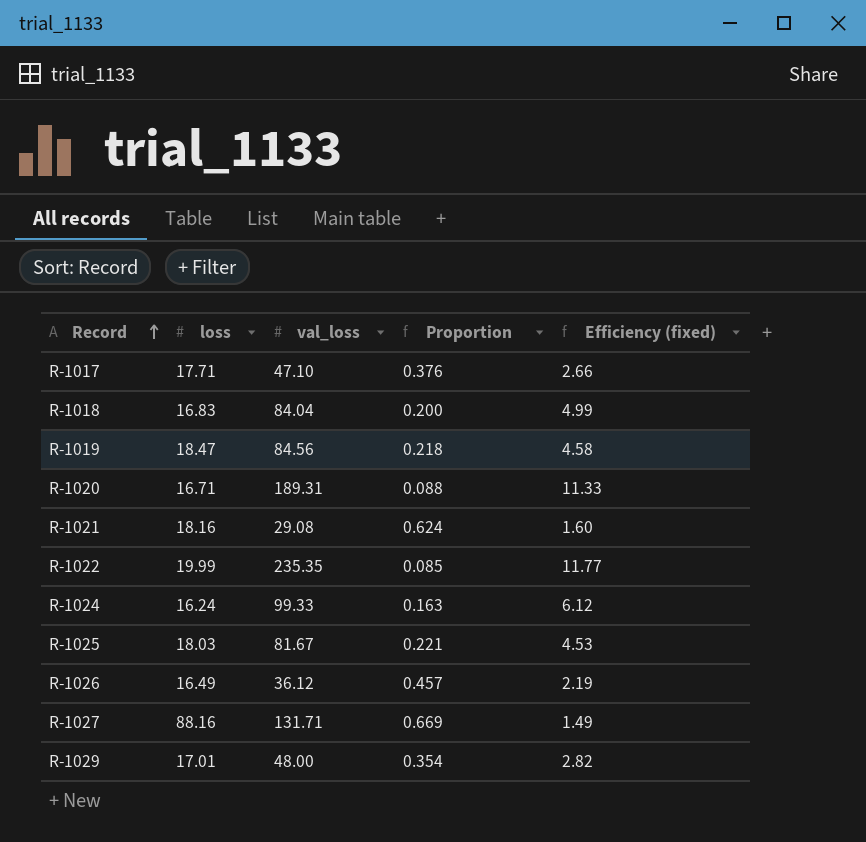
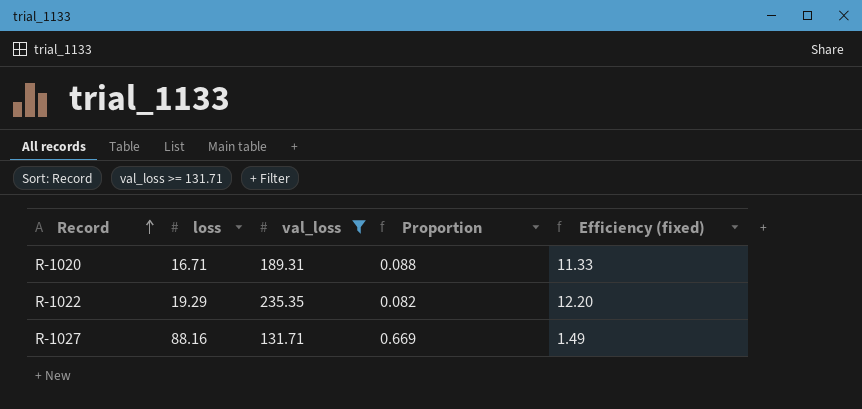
filter: none -> val_loss >= 131.71
R-1022 | loss: 19.99 -> 19.29
R-1022 | Proportion: 0.085 -> 0.082
R-1022 | Efficiency (fixed): 11.77 -> 12.20

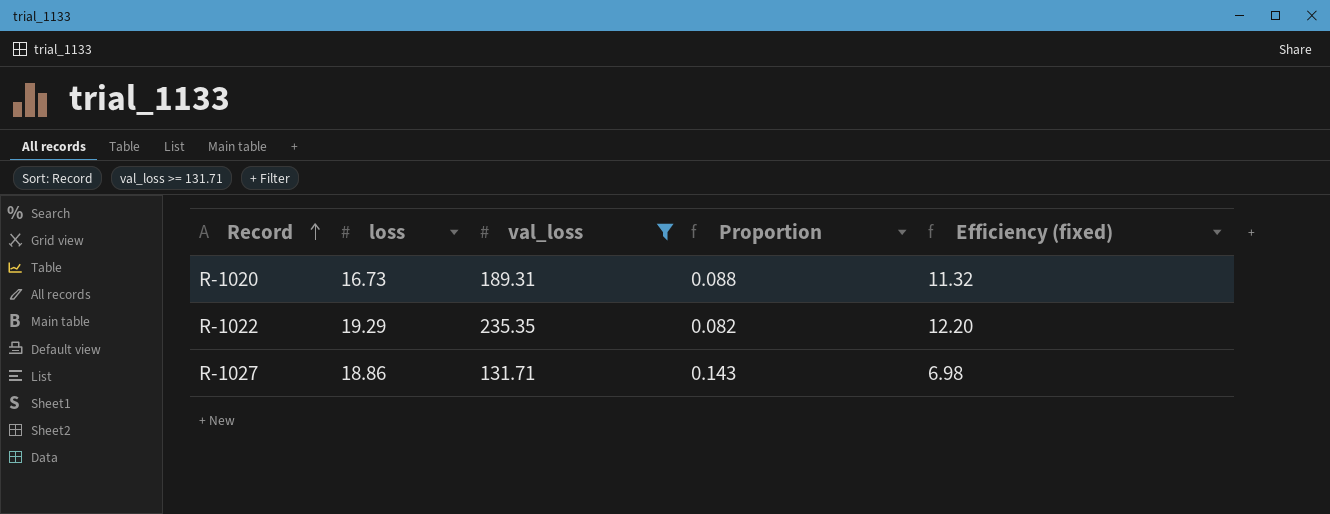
R-1020 | loss: 16.71 -> 16.73
R-1020 | Efficiency (fixed): 11.33 -> 11.32
R-1027 | loss: 88.16 -> 18.86
R-1027 | Proportion: 0.669 -> 0.143
R-1027 | Efficiency (fixed): 1.49 -> 6.98

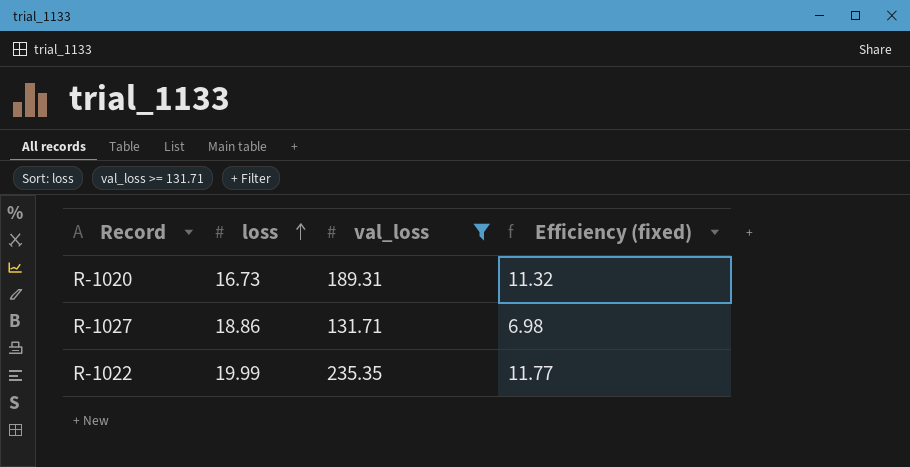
row order: Record ascending -> loss ascending
column Proportion | formula: [loss] / [val_loss] -> none
R-1022 | loss: 19.29 -> 19.99
R-1022 | Efficiency (fixed): 12.20 -> 11.77

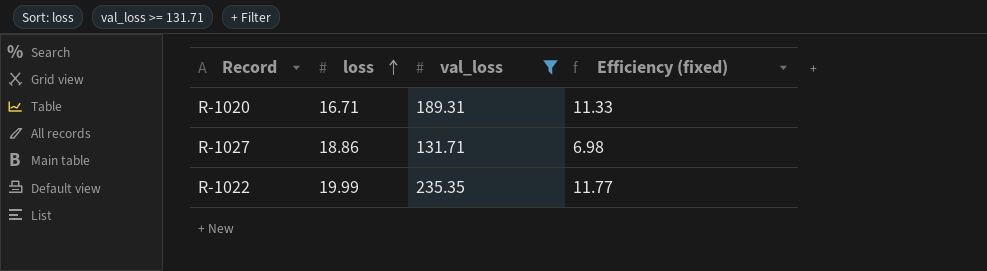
R-1020 | loss: 16.73 -> 16.71
R-1020 | Efficiency (fixed): 11.32 -> 11.33

